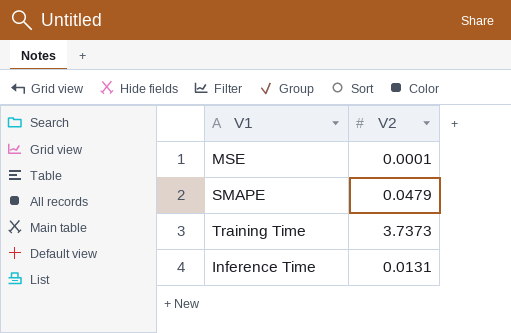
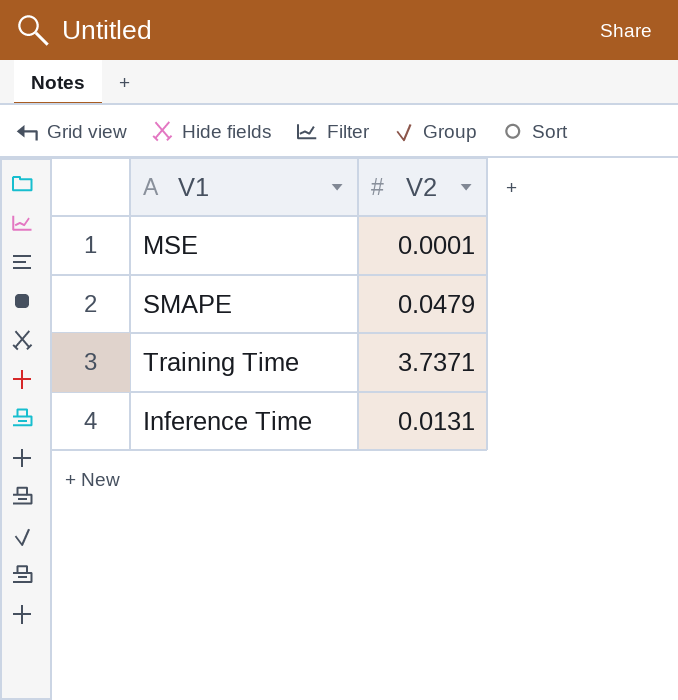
Training Time | V2: 3.7373 -> 3.7371

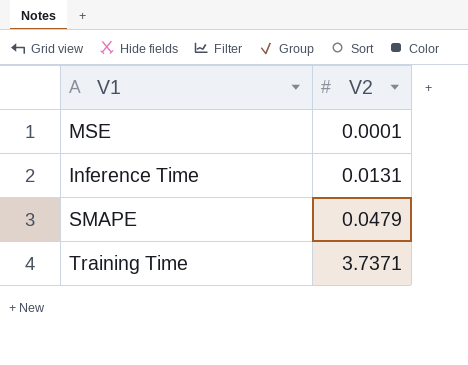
row order: none -> V2 ascending

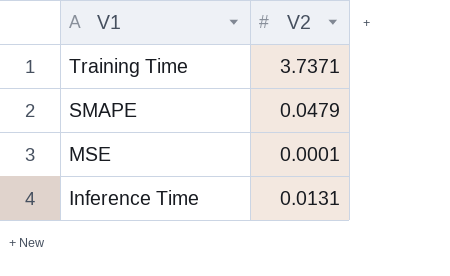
row order: V2 ascending -> V1 descending

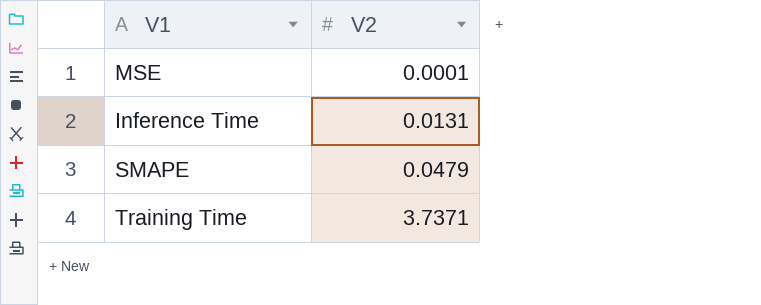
row order: V1 descending -> V2 ascending

